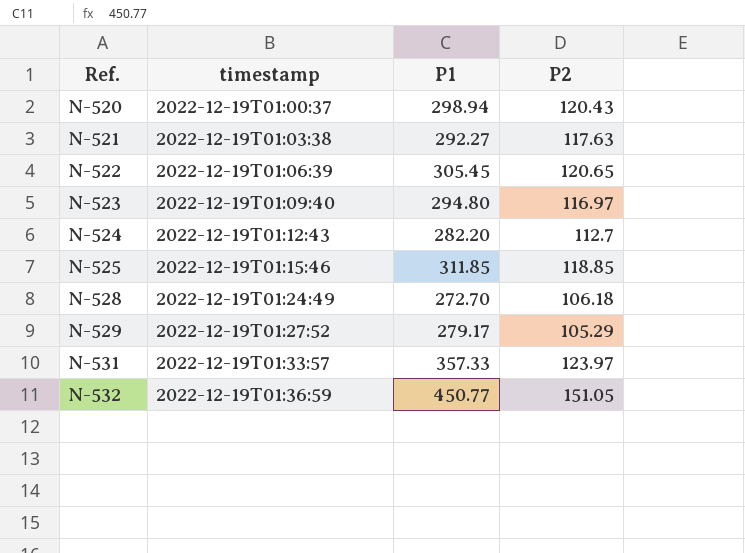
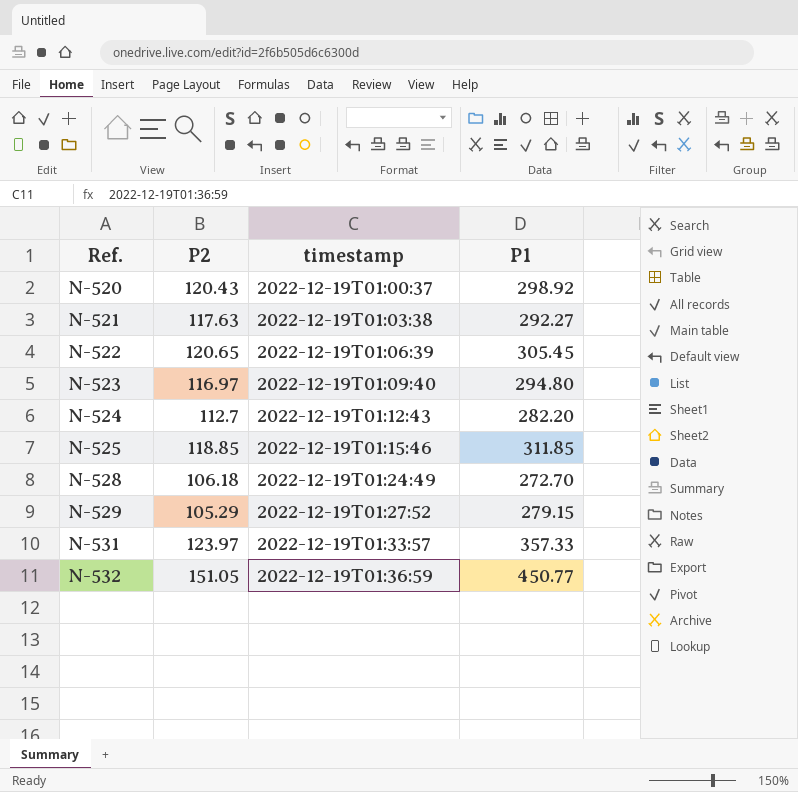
column P2 | position: 4 -> 2
N-520 | P1: 298.94 -> 298.92
N-529 | P1: 279.17 -> 279.15

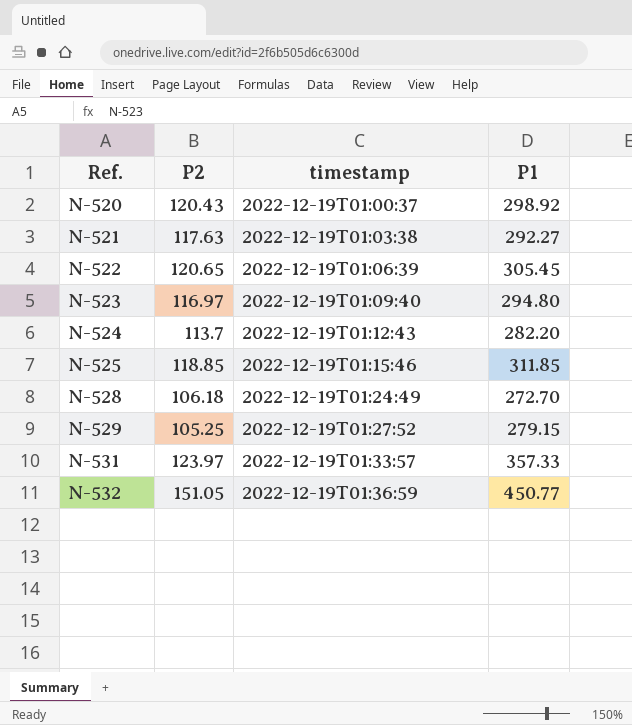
N-524 | P2: 112.7 -> 113.7
N-529 | P2: 105.29 -> 105.25

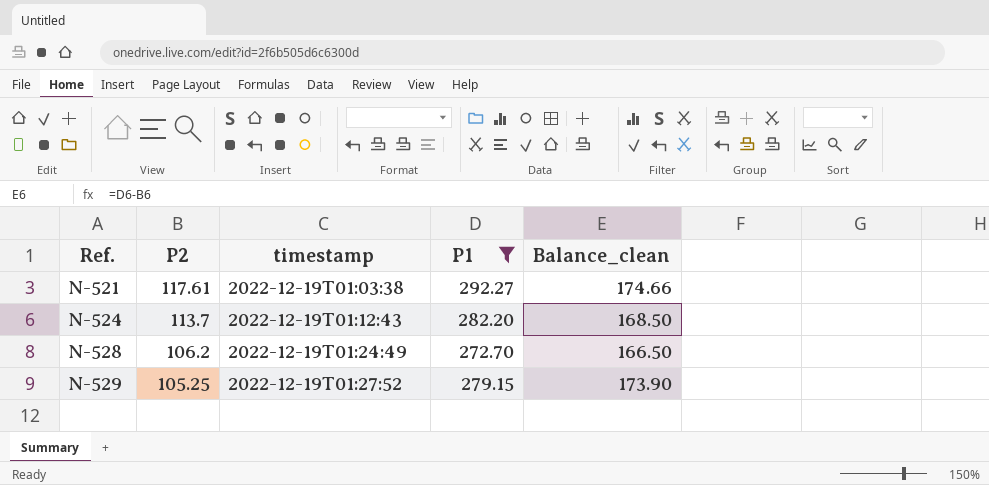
filter: none -> P1 <= 292.27
column Balance_clean | formula: none -> [P1] - [P2]
N-521 | P2: 117.63 -> 117.61
N-528 | P2: 106.18 -> 106.2

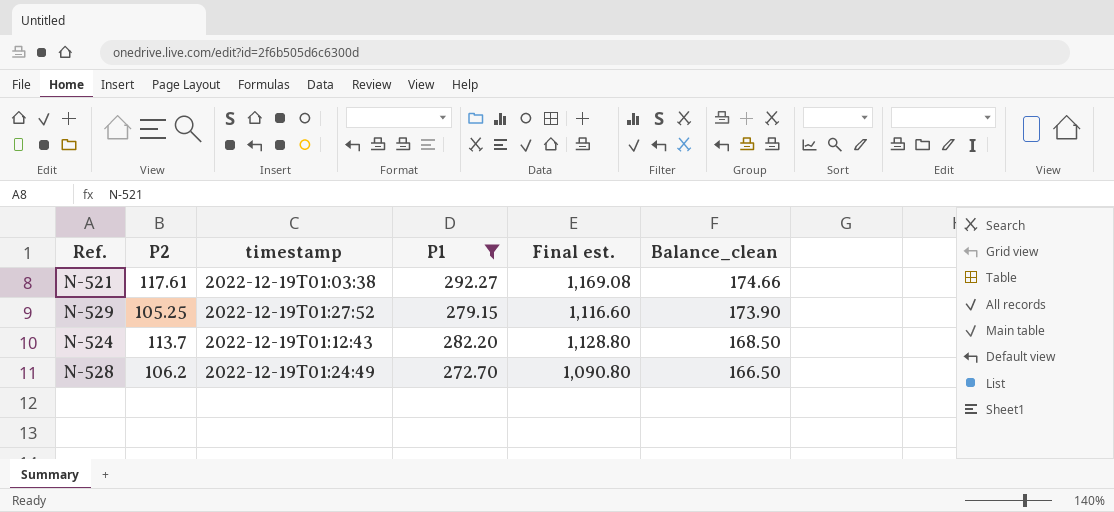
row order: Ref. ascending -> Balance_clean descending
column Final est. | formula: none -> [P1] * 4

